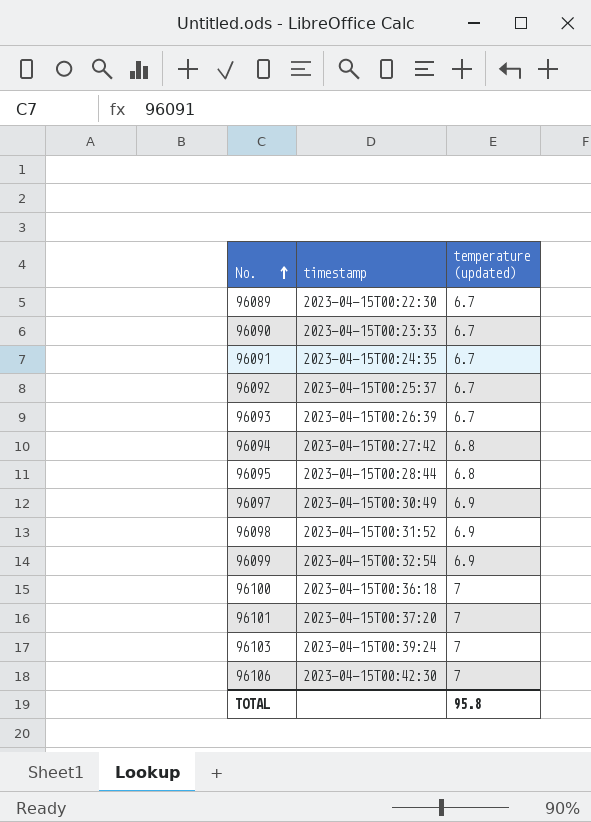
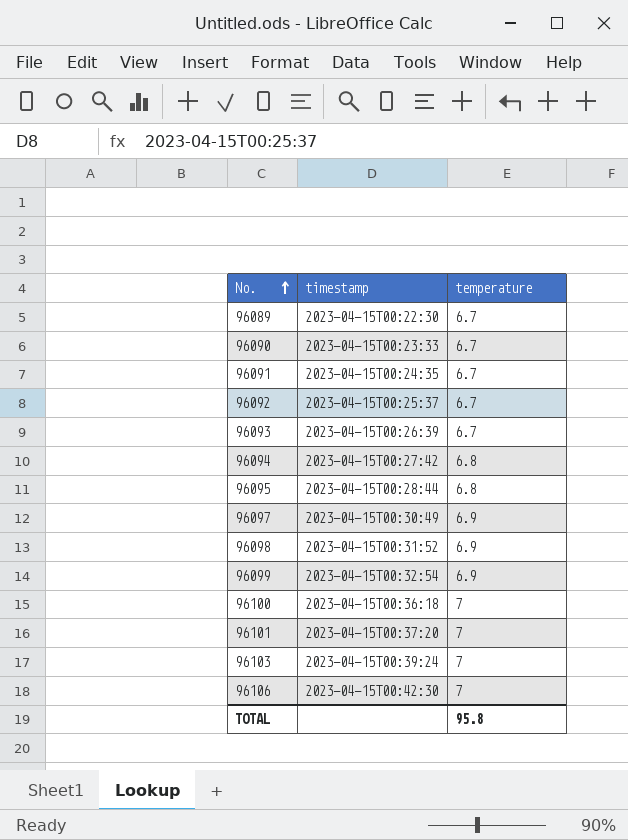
column name: temperature (updated) -> temperature

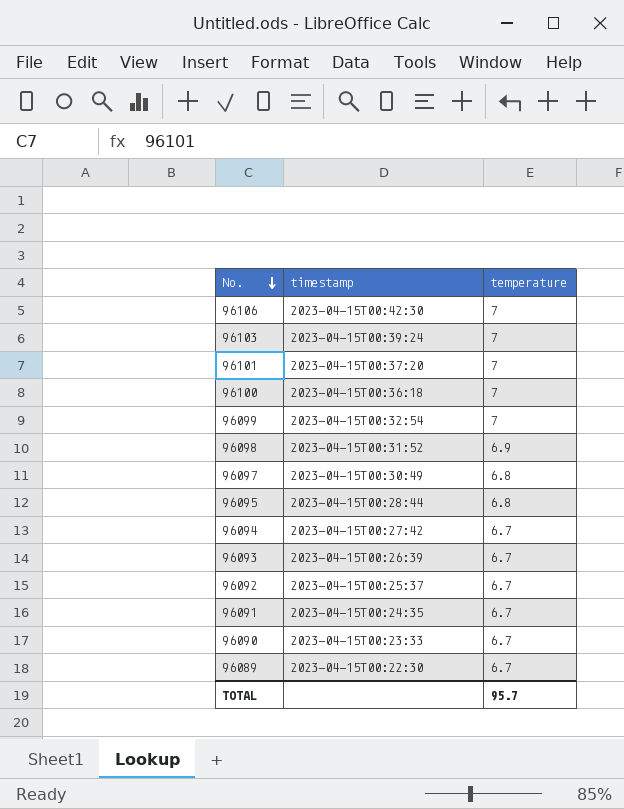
row order: No. ascending -> No. descending
96099 | temperature: 6.9 -> 7
96097 | temperature: 6.9 -> 6.8
96094 | temperature: 6.8 -> 6.7
TOTAL | temperature: 95.8 -> 95.7

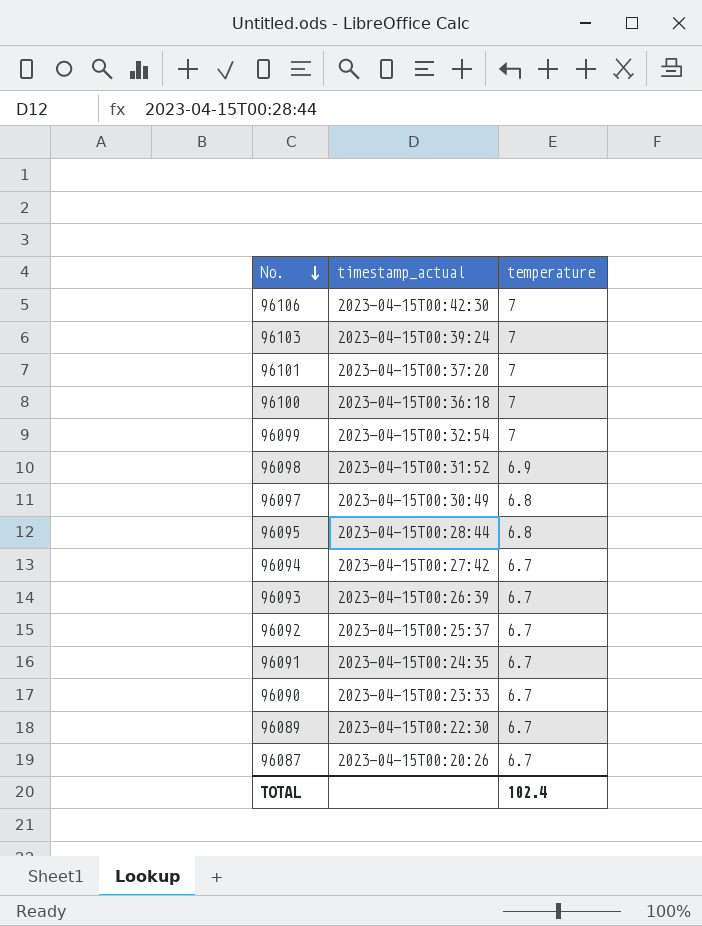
column name: timestamp -> timestamp_actual
row 96087: none -> 2023-04-15T00:20:26 | 6.7
TOTAL | temperature: 95.7 -> 102.4

